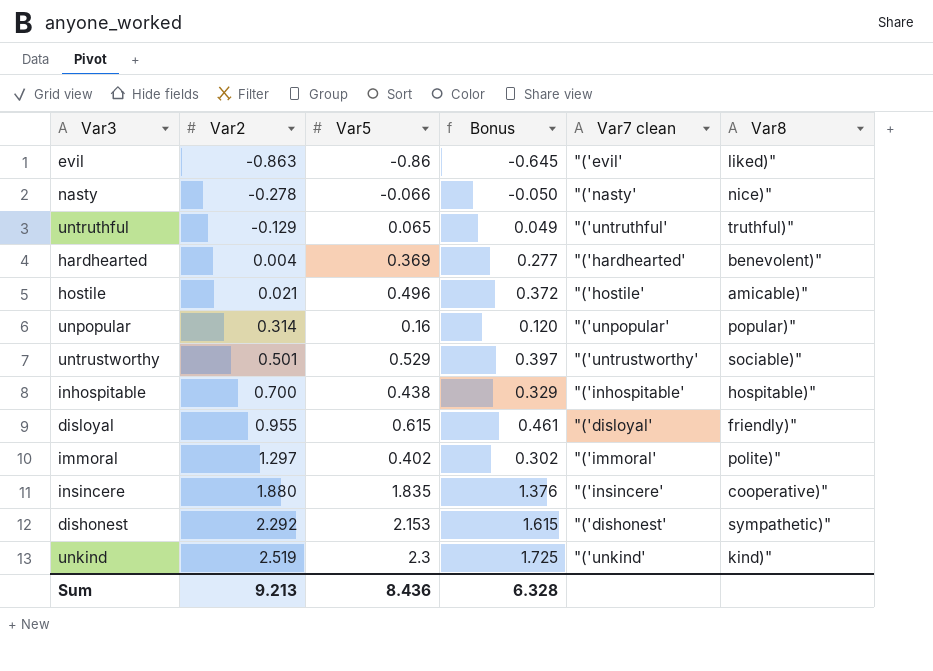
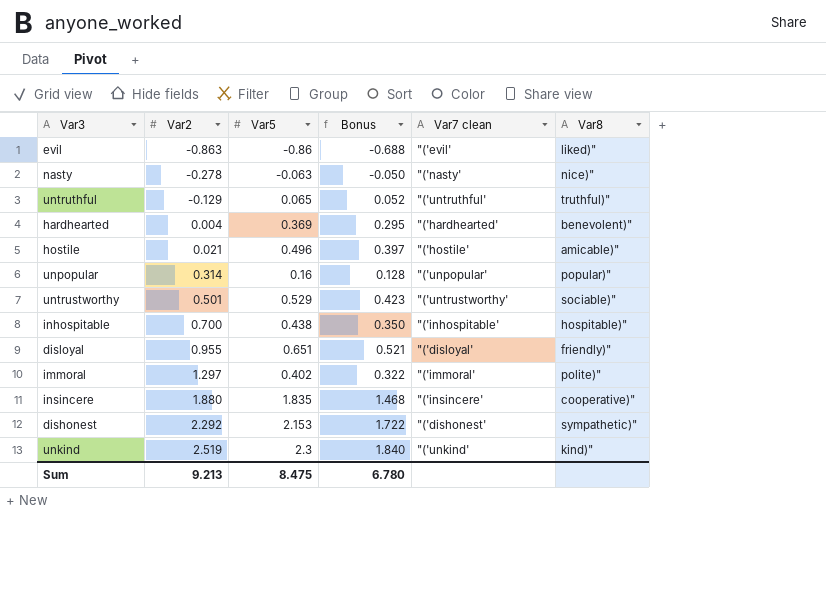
column Bonus | formula: [Var5] * 0.75 -> [Var5] * 0.8
nasty | Var5: -0.066 -> -0.063
disloyal | Var5: 0.615 -> 0.651
Sum | Var5: 8.436 -> 8.475
Sum | Bonus: 6.328 -> 6.780

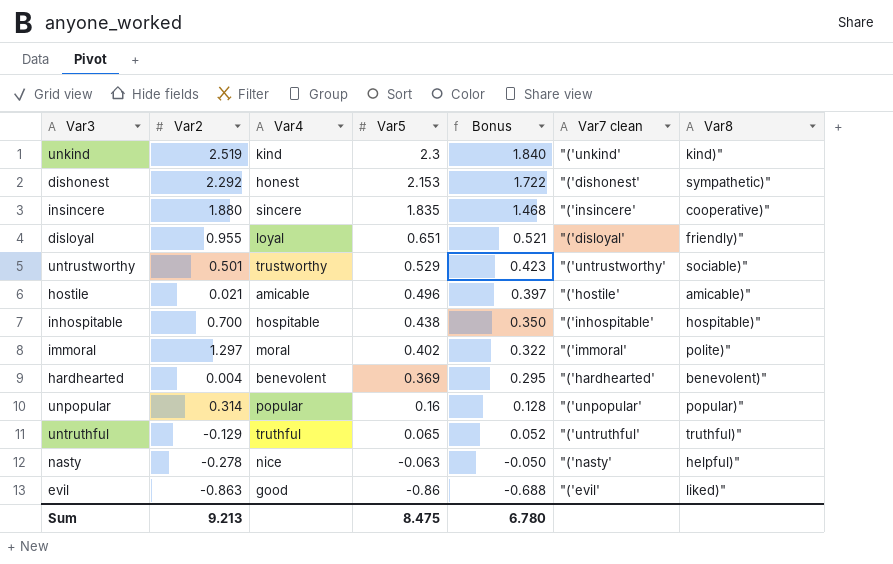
row order: Var2 ascending -> Var5 descending
column Var4 | position: none -> 3
nasty | Var8: nice)" -> helpful)"

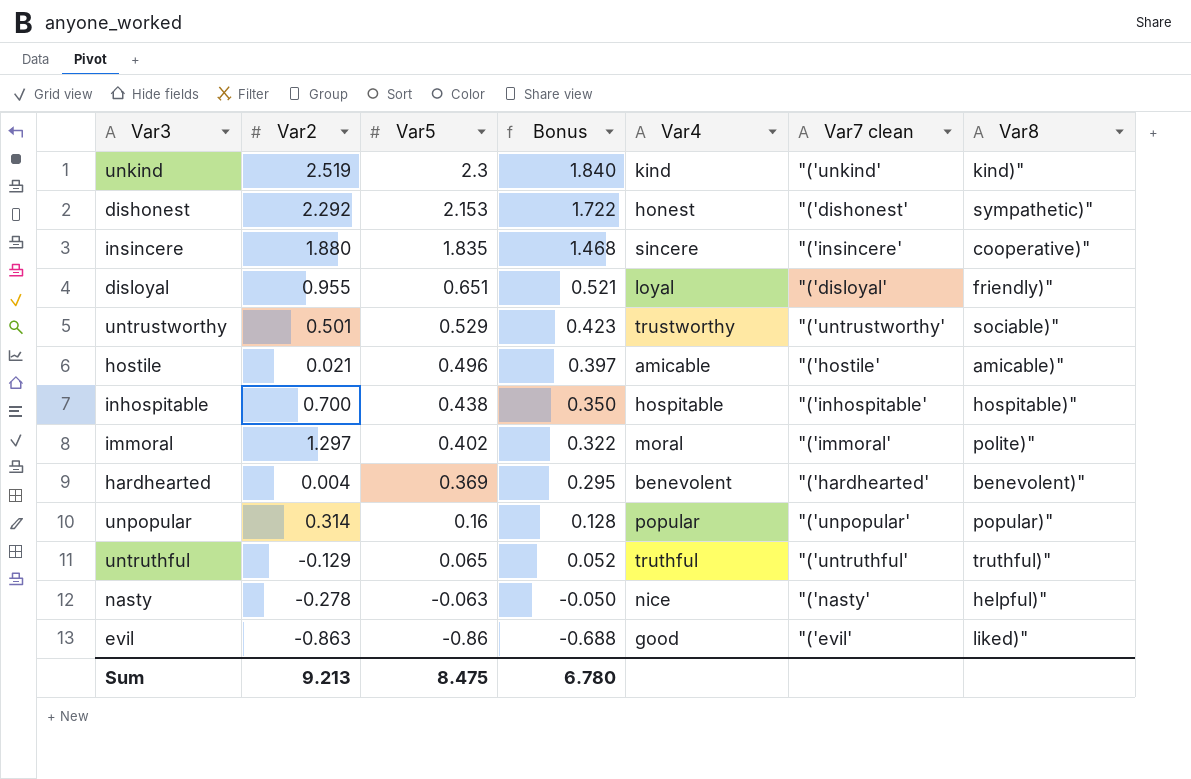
column Var4 | position: 3 -> 5

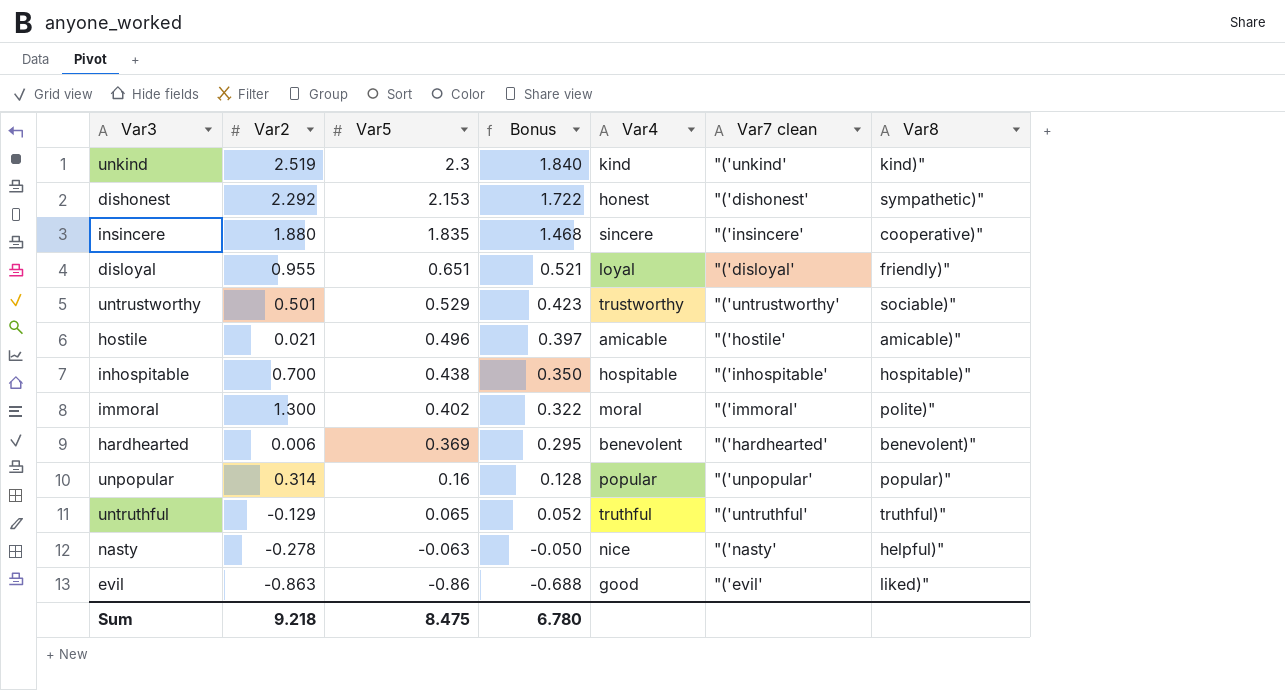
immoral | Var2: 1.297 -> 1.300
hardhearted | Var2: 0.004 -> 0.006
Sum | Var2: 9.213 -> 9.218

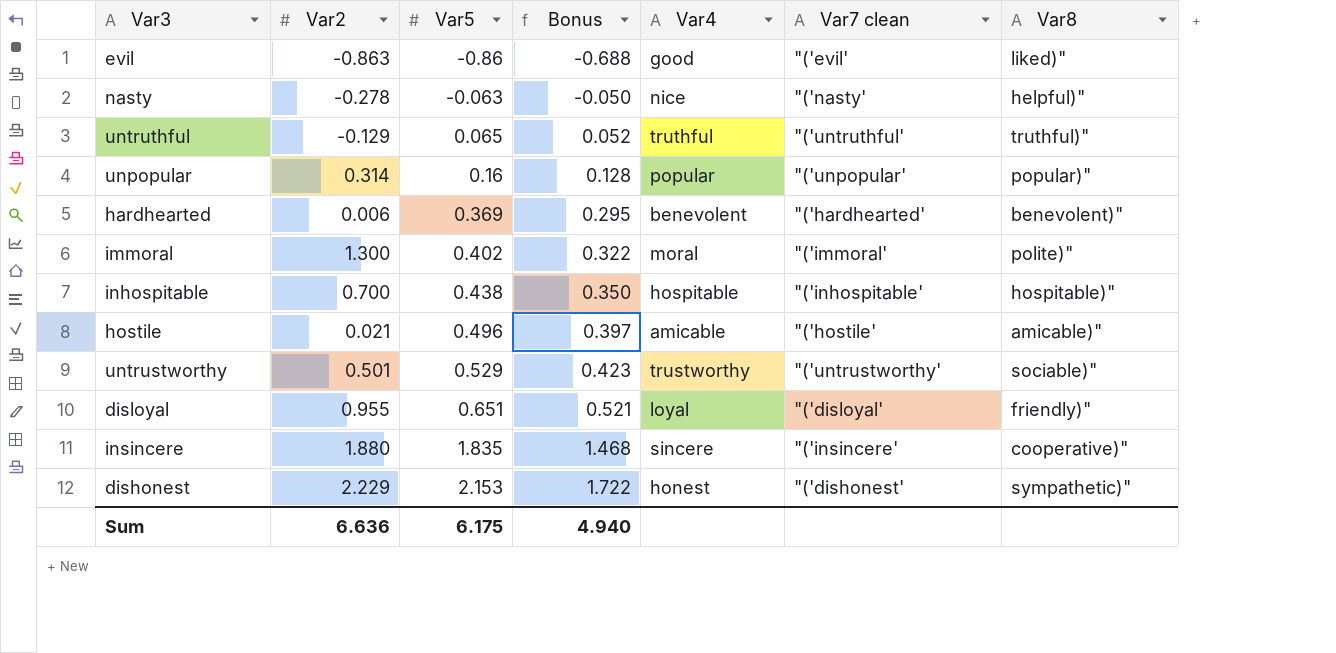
row order: Var5 descending -> Var5 ascending
row unkind: 2.519 | 2.3 | 1.840 | kind | "('unkind' | kind)" -> none
dishonest | Var2: 2.292 -> 2.229
Sum | Var2: 9.218 -> 6.636
Sum | Var5: 8.475 -> 6.175
Sum | Bonus: 6.780 -> 4.940

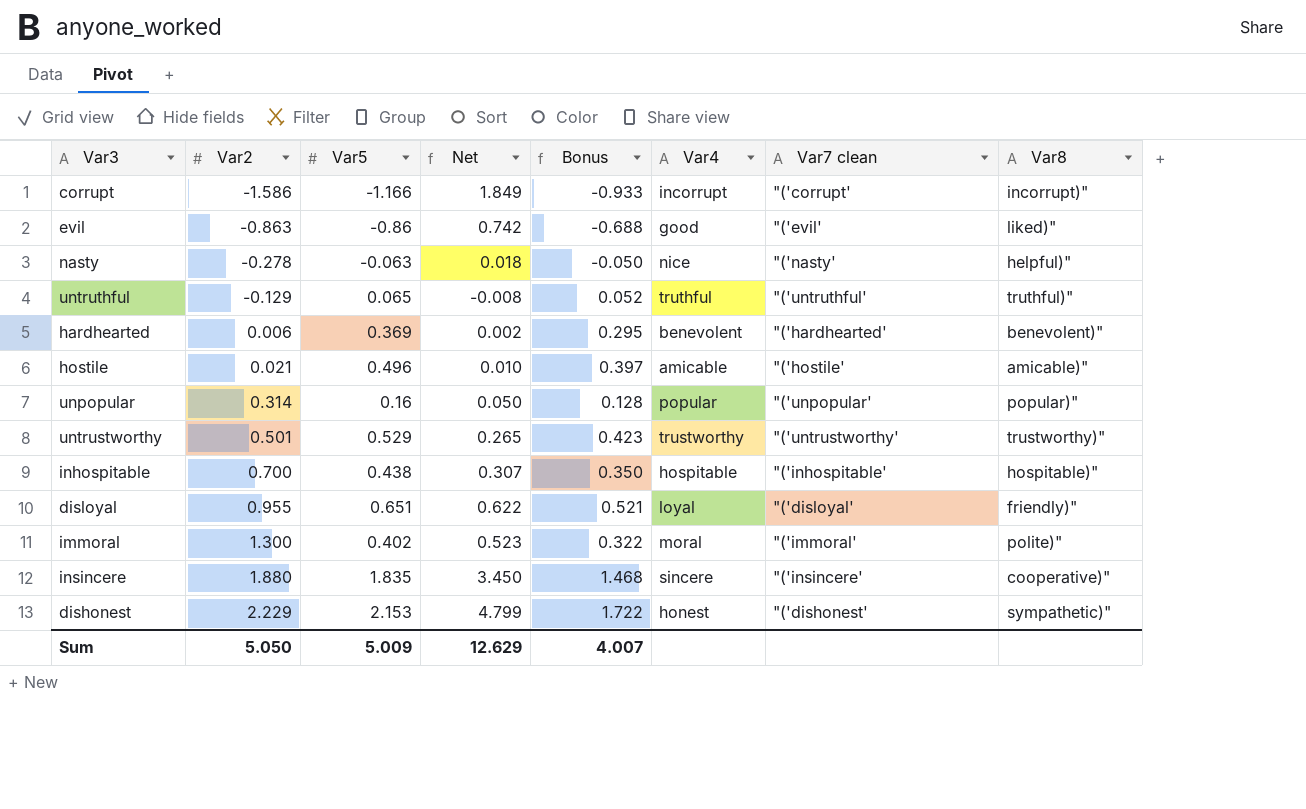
row order: Var5 ascending -> Var2 ascending
column Net | formula: none -> [Var2] * [Var5]
row corrupt: none -> -1.586 | -1.166 | 1.849 | -0.933 | incorrupt | "('corrupt' | incorrupt)"
untrustworthy | Var8: sociable)" -> trustworthy)"
Sum | Var2: 6.636 -> 5.050
Sum | Var5: 6.175 -> 5.009
Sum | Bonus: 4.940 -> 4.007

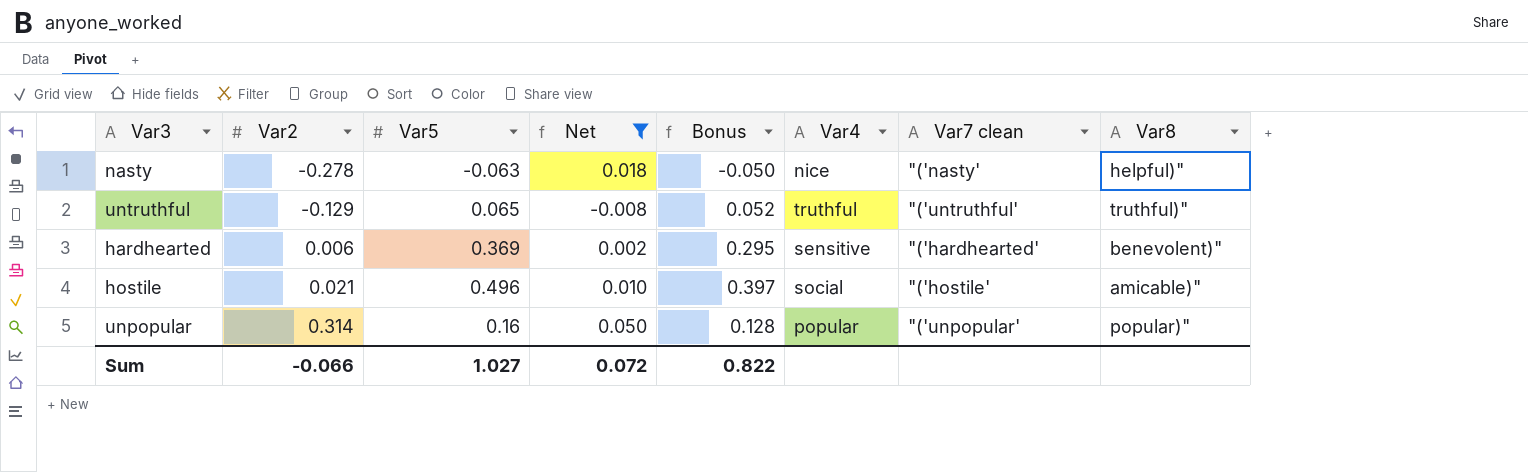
filter: none -> Net <= 0.050
hardhearted | Var4: benevolent -> sensitive
hostile | Var4: amicable -> social
Sum | Var2: 5.050 -> -0.066
Sum | Var5: 5.009 -> 1.027
Sum | Net: 12.629 -> 0.072
Sum | Bonus: 4.007 -> 0.822

